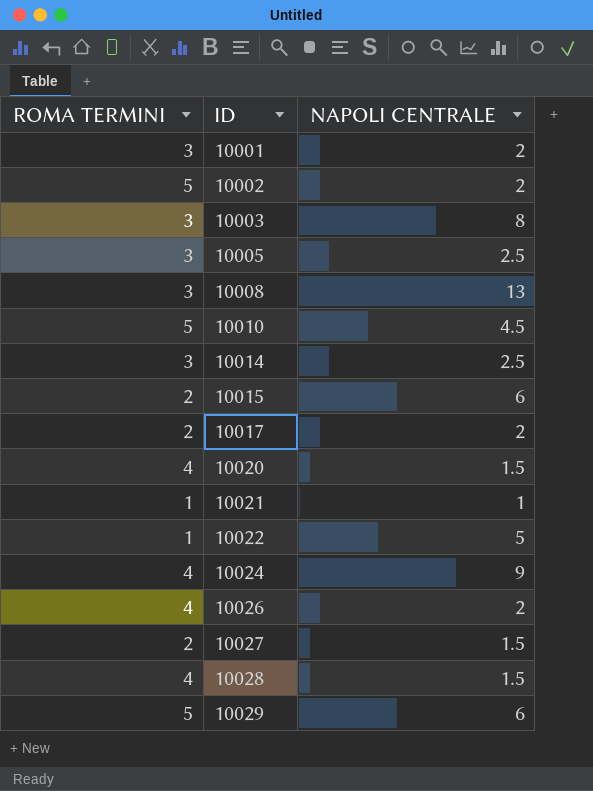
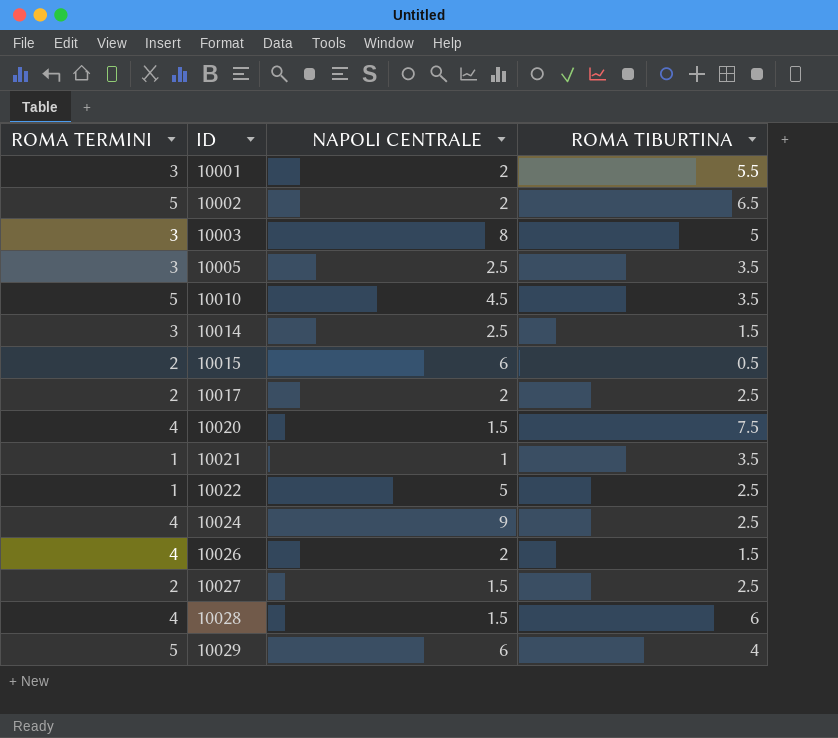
column ROMA TIBURTINA | position: none -> 4
row 10008: 3 | 13 -> none

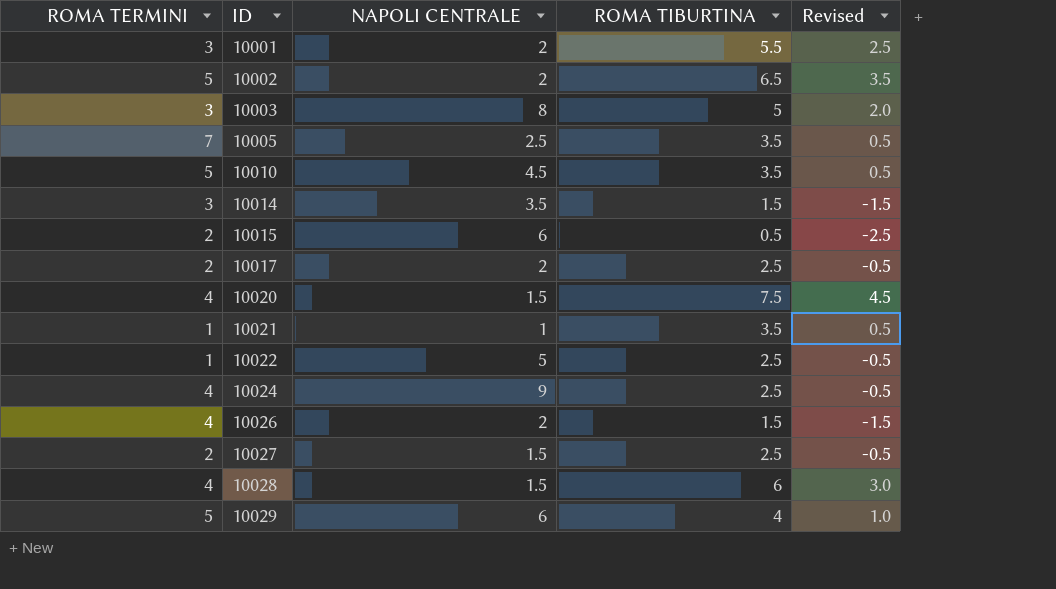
column Revised | formula: none -> [ROMA TIBURTINA] - 3
10005 | ROMA TERMINI: 3 -> 7
10014 | NAPOLI CENTRALE: 2.5 -> 3.5

